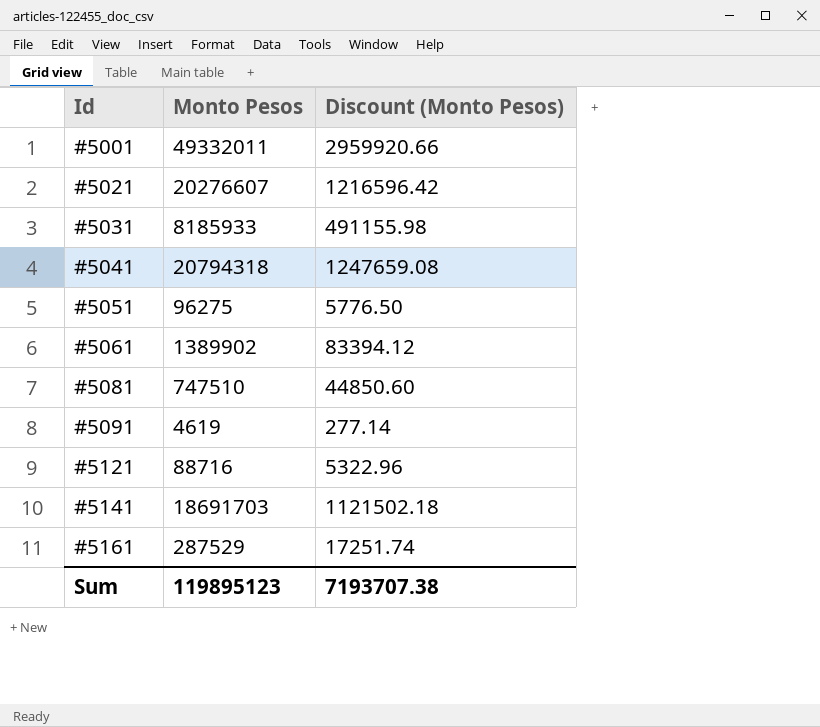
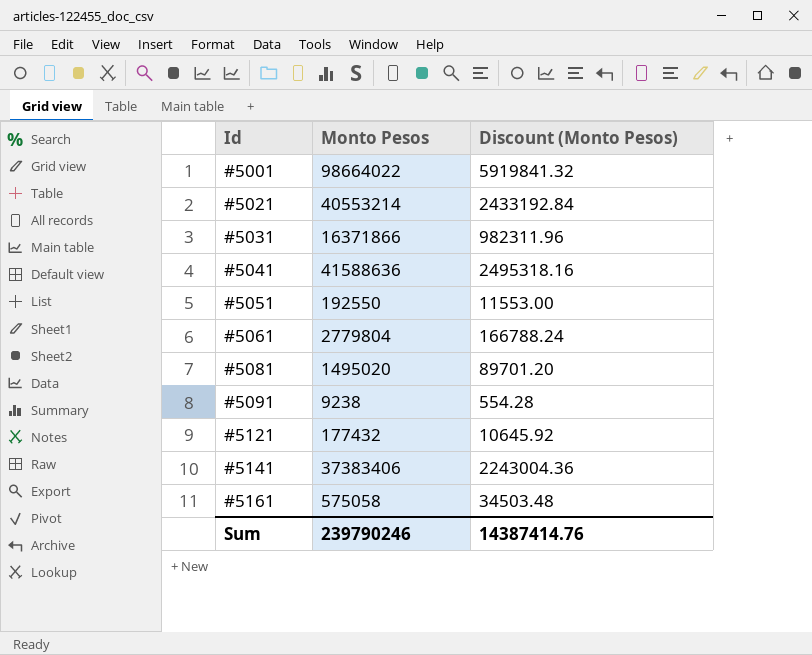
#5001 | Monto Pesos: 49332011 -> 98664022
#5001 | Discount (Monto Pesos): 2959920.66 -> 5919841.32
#5021 | Monto Pesos: 20276607 -> 40553214
#5021 | Discount (Monto Pesos): 1216596.42 -> 2433192.84
#5031 | Monto Pesos: 8185933 -> 16371866
#5031 | Discount (Monto Pesos): 491155.98 -> 982311.96
#5041 | Monto Pesos: 20794318 -> 41588636
#5041 | Discount (Monto Pesos): 1247659.08 -> 2495318.16
#5051 | Monto Pesos: 96275 -> 192550
#5051 | Discount (Monto Pesos): 5776.50 -> 11553.00
#5061 | Monto Pesos: 1389902 -> 2779804
#5061 | Discount (Monto Pesos): 83394.12 -> 166788.24
#5081 | Monto Pesos: 747510 -> 1495020
#5081 | Discount (Monto Pesos): 44850.60 -> 89701.20
#5091 | Monto Pesos: 4619 -> 9238
#5091 | Discount (Monto Pesos): 277.14 -> 554.28
#5121 | Monto Pesos: 88716 -> 177432
#5121 | Discount (Monto Pesos): 5322.96 -> 10645.92
#5141 | Monto Pesos: 18691703 -> 37383406
#5141 | Discount (Monto Pesos): 1121502.18 -> 2243004.36
#5161 | Monto Pesos: 287529 -> 575058
#5161 | Discount (Monto Pesos): 17251.74 -> 34503.48
Sum | Monto Pesos: 119895123 -> 239790246
Sum | Discount (Monto Pesos): 7193707.38 -> 14387414.76

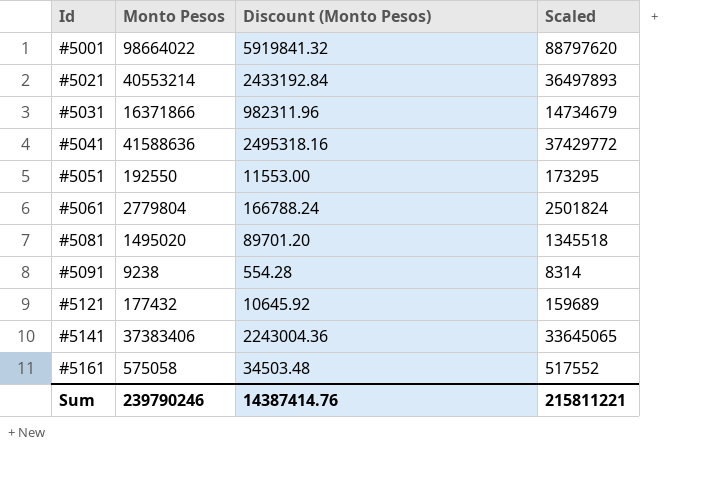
column Scaled | formula: none -> [Monto Pesos] * 0.9

